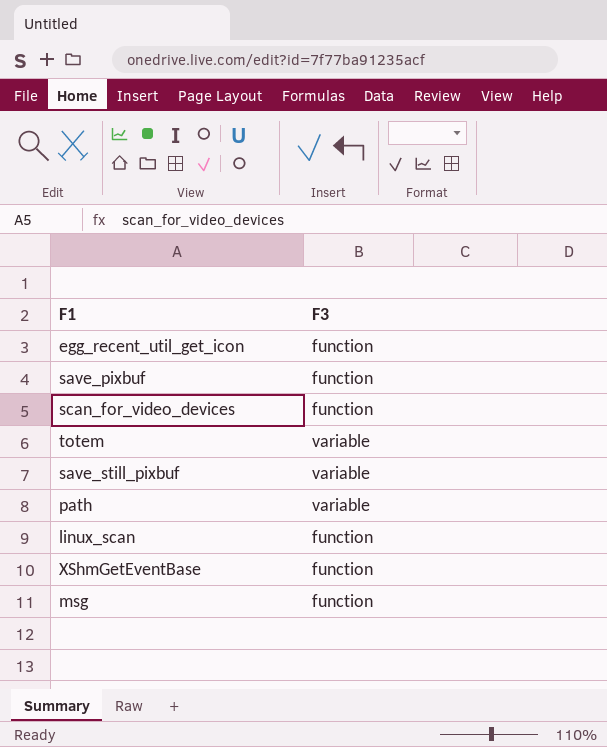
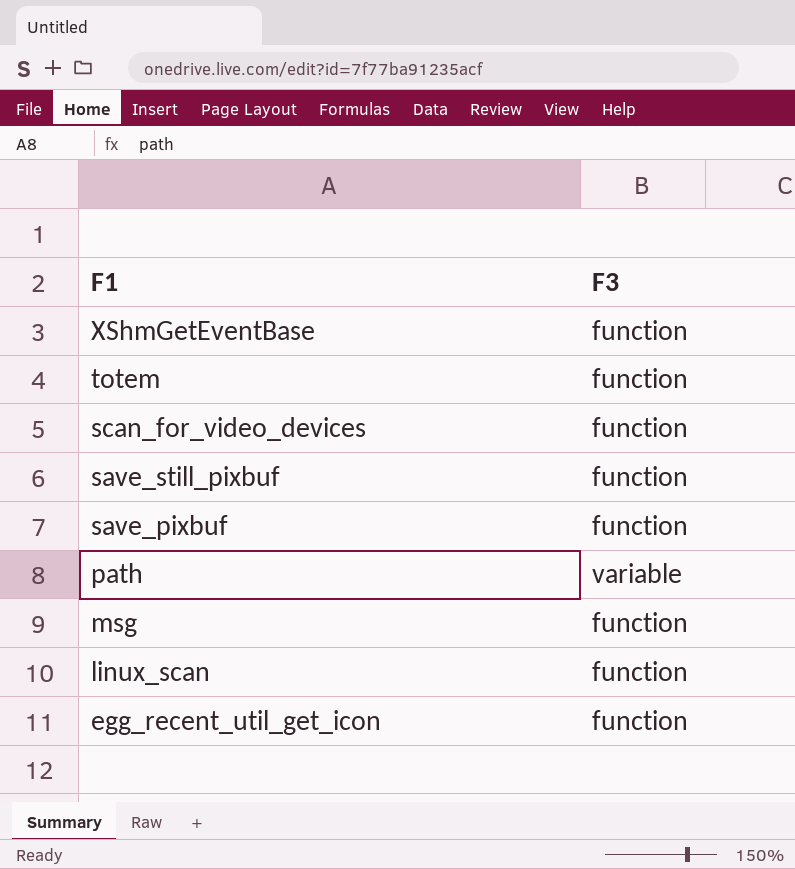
row order: none -> F1 descending
totem | F3: variable -> function
save_still_pixbuf | F3: variable -> function

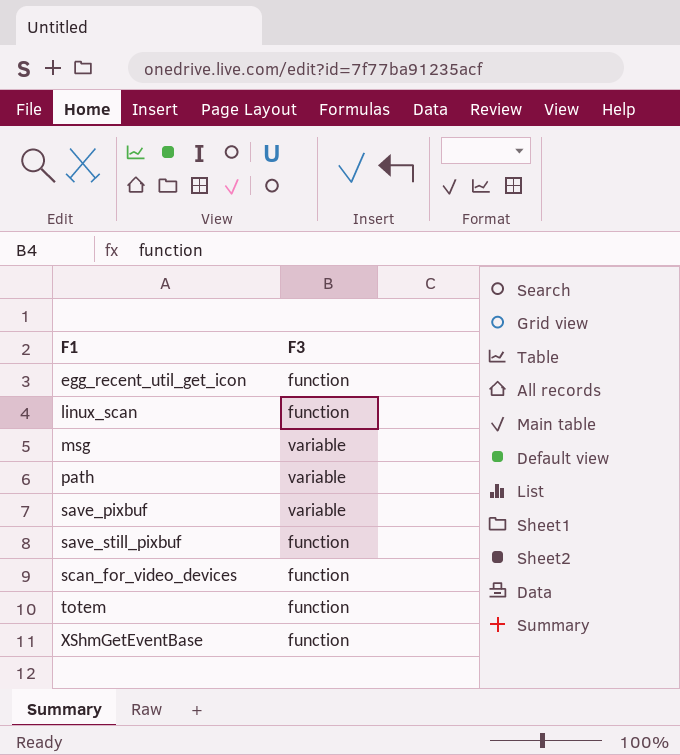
row order: F1 descending -> F1 ascending
msg | F3: function -> variable
save_pixbuf | F3: function -> variable

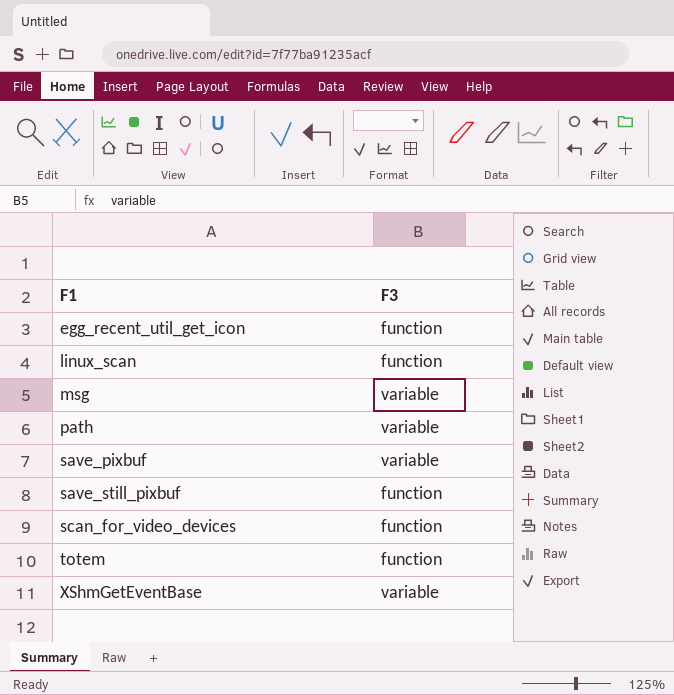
XShmGetEventBase | F3: function -> variable

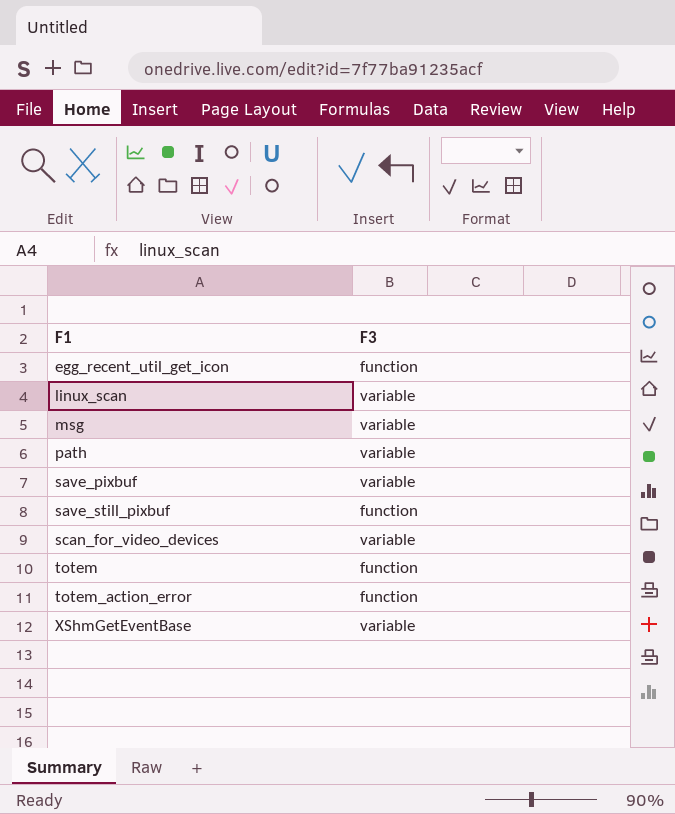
linux_scan | F3: function -> variable
scan_for_video_devices | F3: function -> variable
row totem_action_error: none -> function

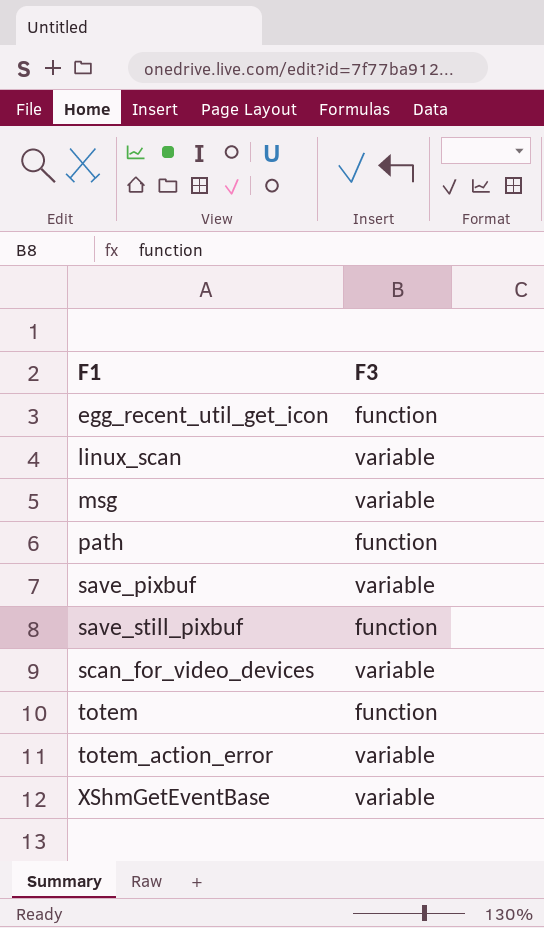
path | F3: variable -> function
totem_action_error | F3: function -> variable

